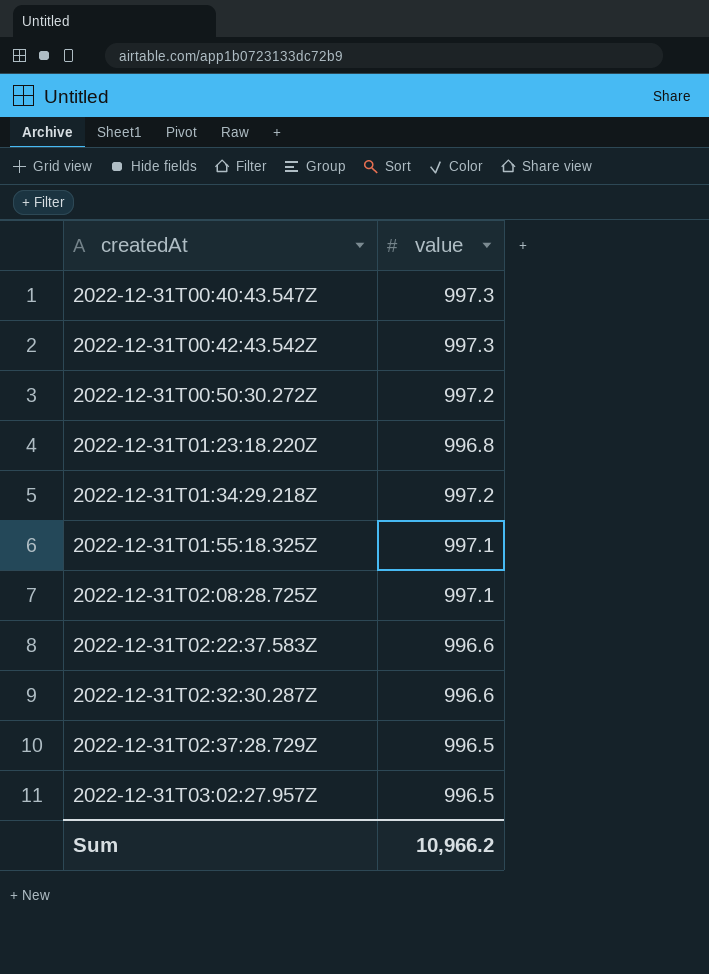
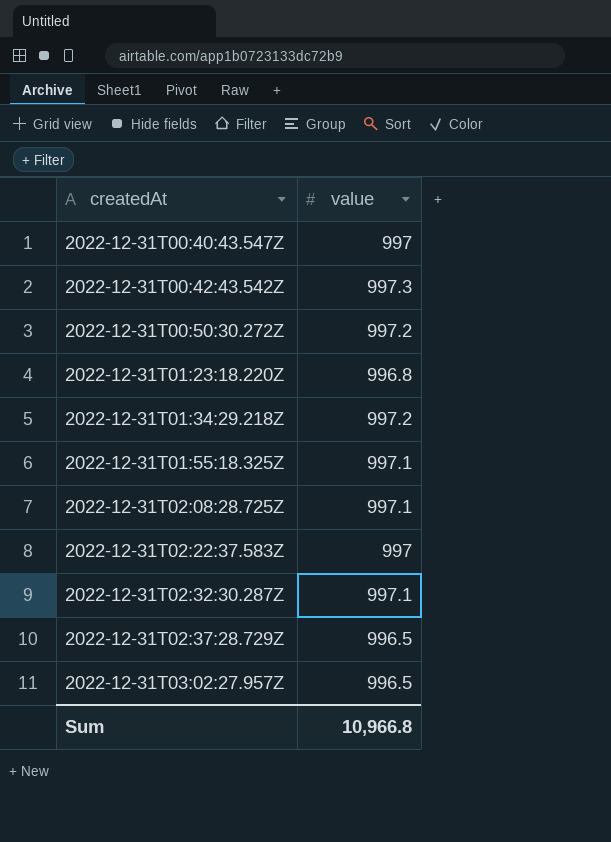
2022-12-31T00:40:43.547Z | value: 997.3 -> 997
2022-12-31T02:22:37.583Z | value: 996.6 -> 997
2022-12-31T02:32:30.287Z | value: 996.6 -> 997.1
Sum | value: 10,966.2 -> 10,966.8

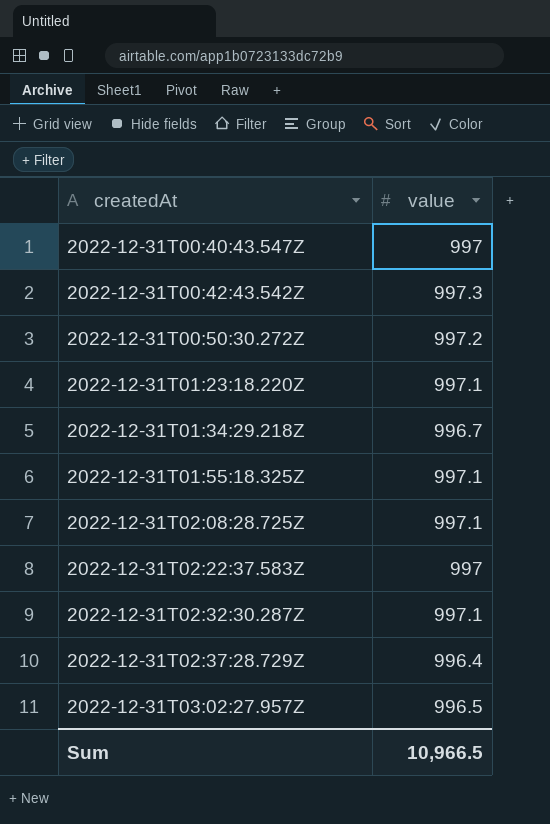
2022-12-31T01:23:18.220Z | value: 996.8 -> 997.1
2022-12-31T01:34:29.218Z | value: 997.2 -> 996.7
2022-12-31T02:37:28.729Z | value: 996.5 -> 996.4
Sum | value: 10,966.8 -> 10,966.5

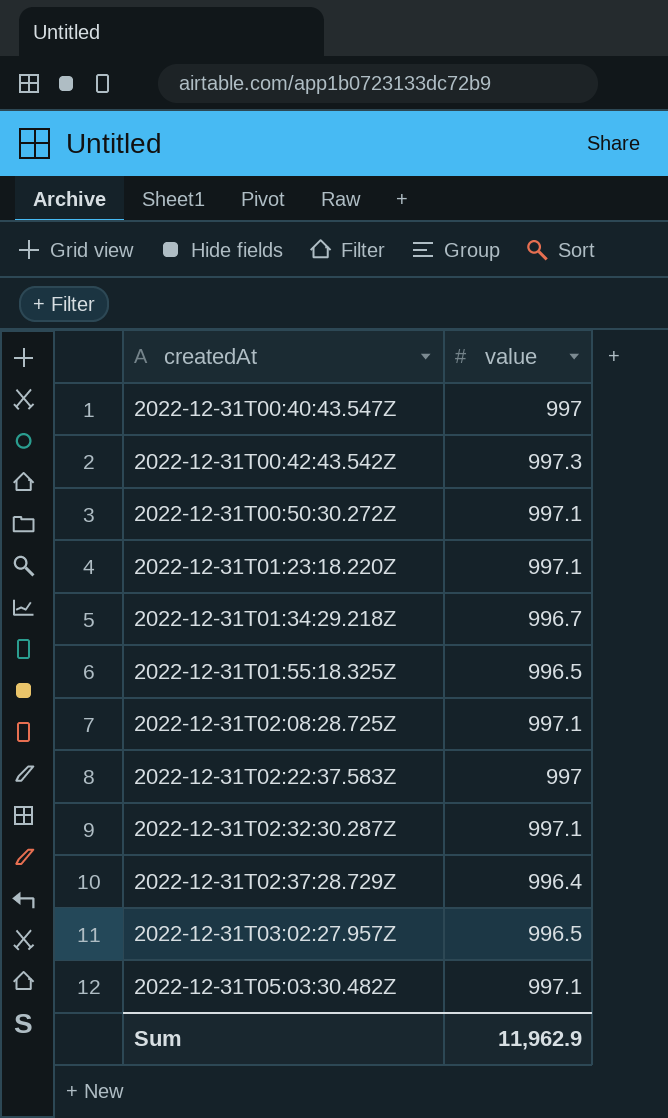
2022-12-31T00:50:30.272Z | value: 997.2 -> 997.1
2022-12-31T01:55:18.325Z | value: 997.1 -> 996.5
row 2022-12-31T05:03:30.482Z: none -> 997.1
Sum | value: 10,966.5 -> 11,962.9

